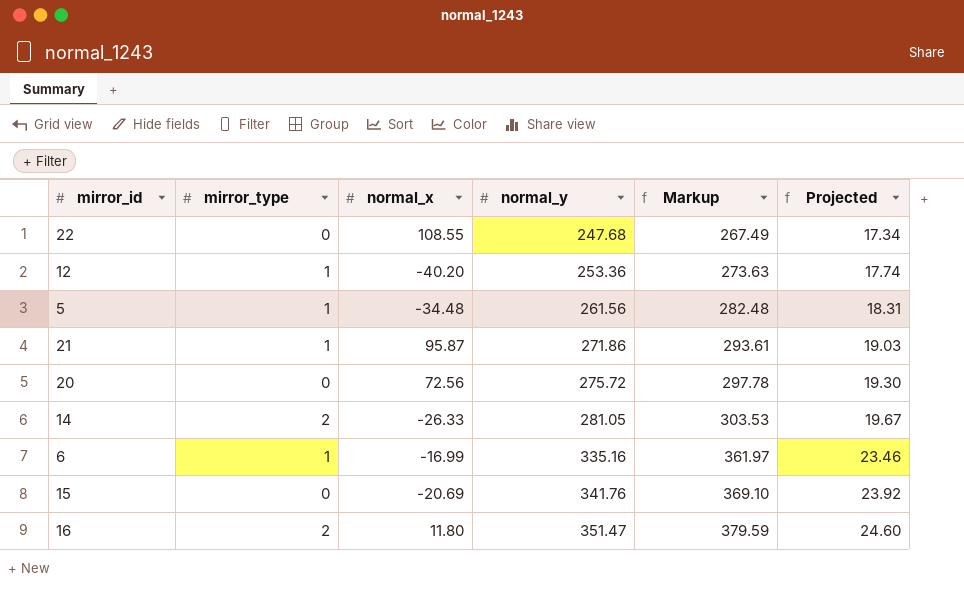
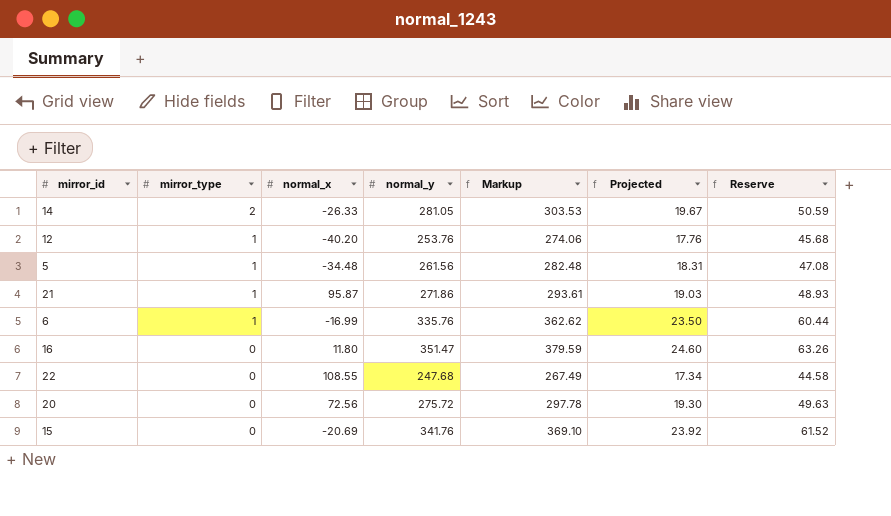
row order: normal_y ascending -> mirror_type descending
column Reserve | formula: none -> [normal_y] * 0.18
12 | normal_y: 253.36 -> 253.76
12 | Markup: 273.63 -> 274.06
12 | Projected: 17.74 -> 17.76
6 | normal_y: 335.16 -> 335.76
6 | Markup: 361.97 -> 362.62
6 | Projected: 23.46 -> 23.50
16 | mirror_type: 2 -> 0

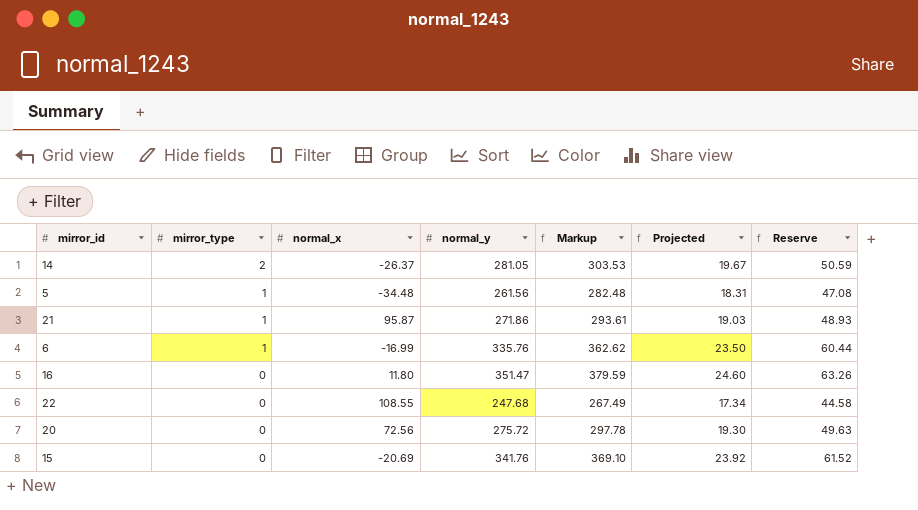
row 12: 1 | -40.20 | 253.76 | 274.06 | 17.76 | 45.68 -> none
14 | normal_x: -26.33 -> -26.37

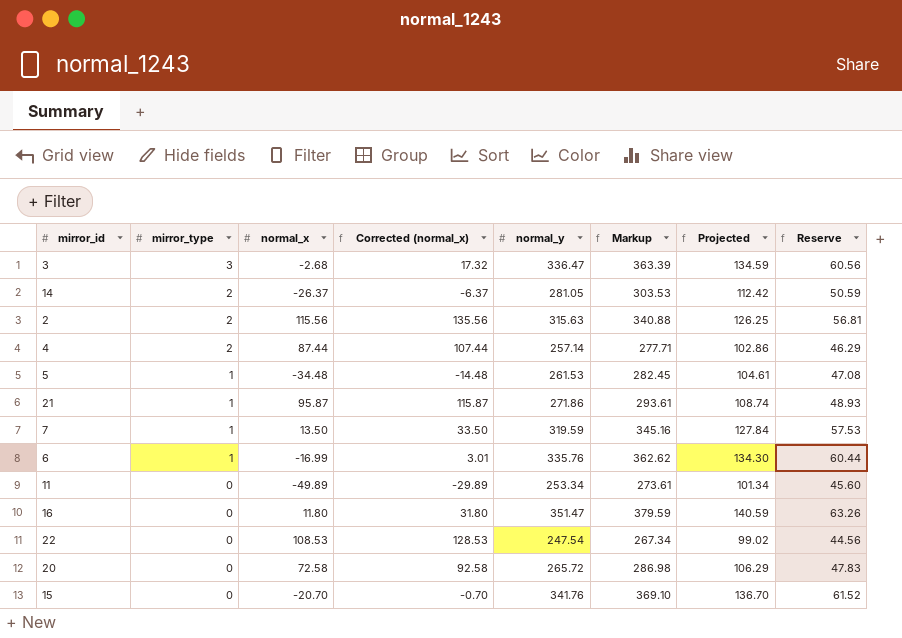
column Corrected (normal_x) | formula: none -> [normal_x] + 20
column Projected | formula: [normal_y] * 0.07 -> [normal_y] * 0.4
row 3: none -> 3 | -2.68 | 17.32 | 336.47 | 363.39 | 134.59 | 60.56
row 2: none -> 2 | 115.56 | 135.56 | 315.63 | 340.88 | 126.25 | 56.81
row 4: none -> 2 | 87.44 | 107.44 | 257.14 | 277.71 | 102.86 | 46.29
5 | normal_y: 261.56 -> 261.53
5 | Markup: 282.48 -> 282.45
row 7: none -> 1 | 13.50 | 33.50 | 319.59 | 345.16 | 127.84 | 57.53
row 11: none -> 0 | -49.89 | -29.89 | 253.34 | 273.61 | 101.34 | 45.60
22 | normal_x: 108.55 -> 108.53
22 | normal_y: 247.68 -> 247.54
22 | Markup: 267.49 -> 267.34
22 | Reserve: 44.58 -> 44.56
20 | normal_x: 72.56 -> 72.58
20 | normal_y: 275.72 -> 265.72
20 | Markup: 297.78 -> 286.98
20 | Reserve: 49.63 -> 47.83
15 | normal_x: -20.69 -> -20.70

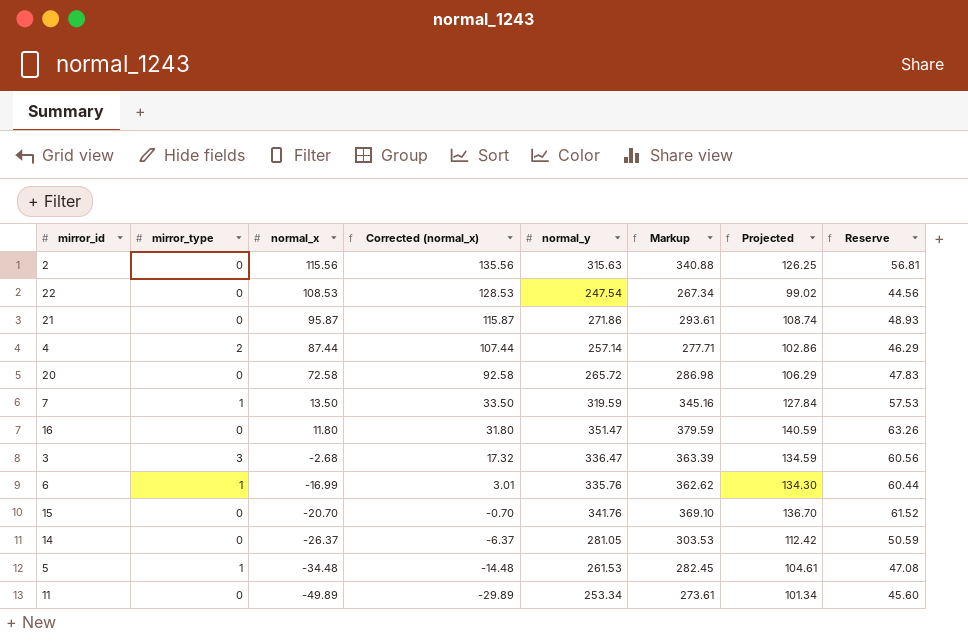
row order: mirror_type descending -> normal_x descending
2 | mirror_type: 2 -> 0
21 | mirror_type: 1 -> 0
14 | mirror_type: 2 -> 0

